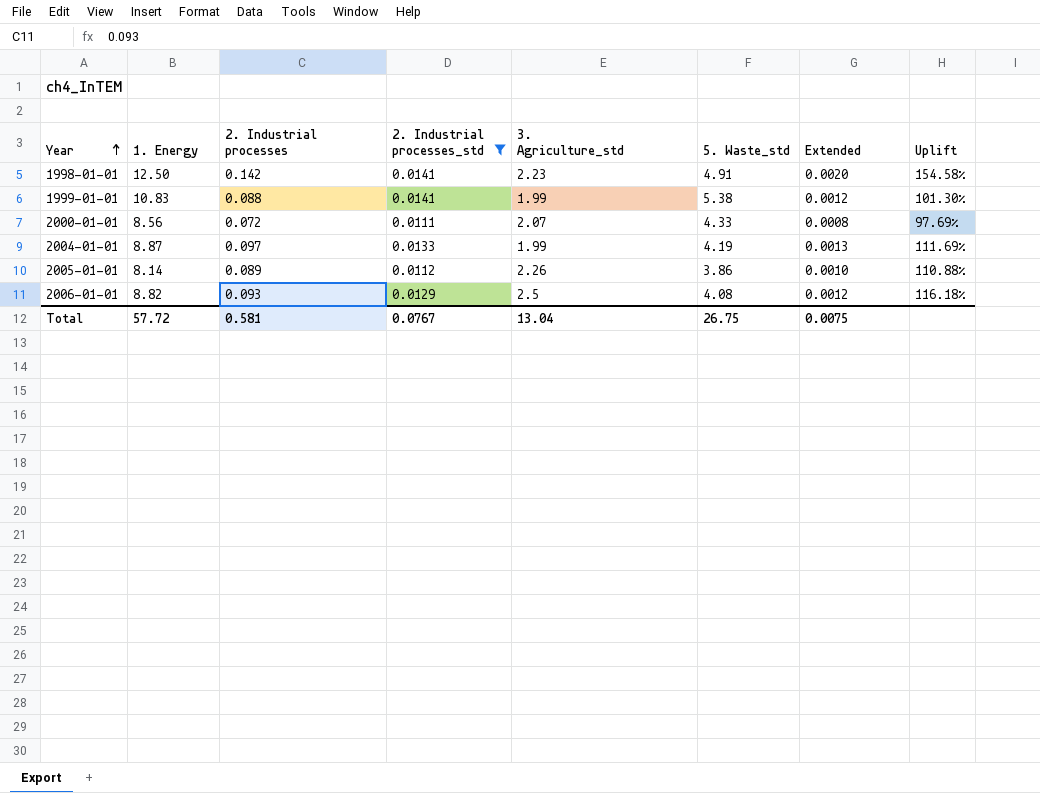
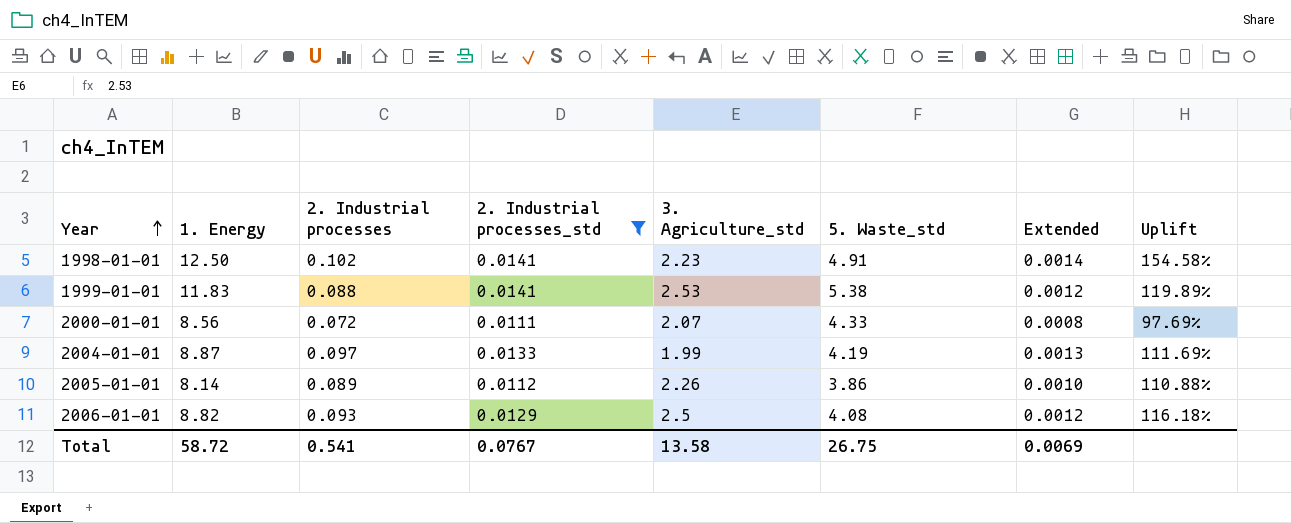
1998-01-01 | 2. Industrial processes: 0.142 -> 0.102
1998-01-01 | Extended: 0.0020 -> 0.0014
1999-01-01 | 1. Energy: 10.83 -> 11.83
1999-01-01 | 3. Agriculture_std: 1.99 -> 2.53
1999-01-01 | Uplift: 101.30% -> 119.89%
Total | 1. Energy: 57.72 -> 58.72
Total | 2. Industrial processes: 0.581 -> 0.541
Total | 3. Agriculture_std: 13.04 -> 13.58
Total | Extended: 0.0075 -> 0.0069

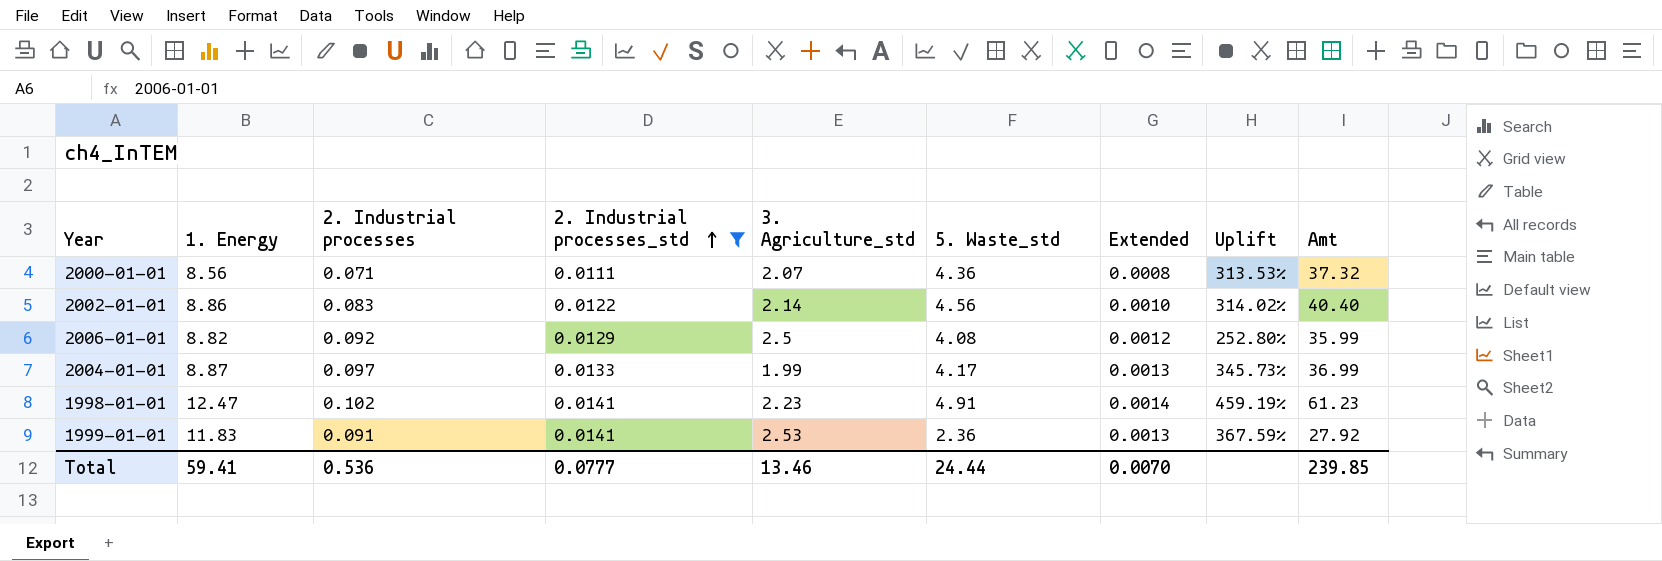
row order: Year ascending -> 2. Industrial processes_std ascending
column Uplift | formula: ([1. Energy] - [5. Waste_std]) / [5. Waste_std] -> ([1. Energy] - [3. Agriculture_std]) / [3. Agriculture_std]
column Amt | formula: none -> [1. Energy] * [5. Waste_std]
row 2005-01-01: 8.14 | 0.089 | 0.0112 | 2.26 | 3.86 | 0.0010 | 110.88% -> none
2000-01-01 | 2. Industrial processes: 0.072 -> 0.071
2000-01-01 | 5. Waste_std: 4.33 -> 4.36
row 2002-01-01: none -> 8.86 | 0.083 | 0.0122 | 2.14 | 4.56 | 0.0010 | 314.02% | 40.40
2006-01-01 | 2. Industrial processes: 0.093 -> 0.092
2004-01-01 | 5. Waste_std: 4.19 -> 4.17
1998-01-01 | 1. Energy: 12.50 -> 12.47
1999-01-01 | 2. Industrial processes: 0.088 -> 0.091
1999-01-01 | 5. Waste_std: 5.38 -> 2.36
1999-01-01 | Extended: 0.0012 -> 0.0013
Total | 1. Energy: 58.72 -> 59.41
Total | 2. Industrial processes: 0.541 -> 0.536
Total | 2. Industrial processes_std: 0.0767 -> 0.0777
Total | 3. Agriculture_std: 13.58 -> 13.46
Total | 5. Waste_std: 26.75 -> 24.44
Total | Extended: 0.0069 -> 0.0070

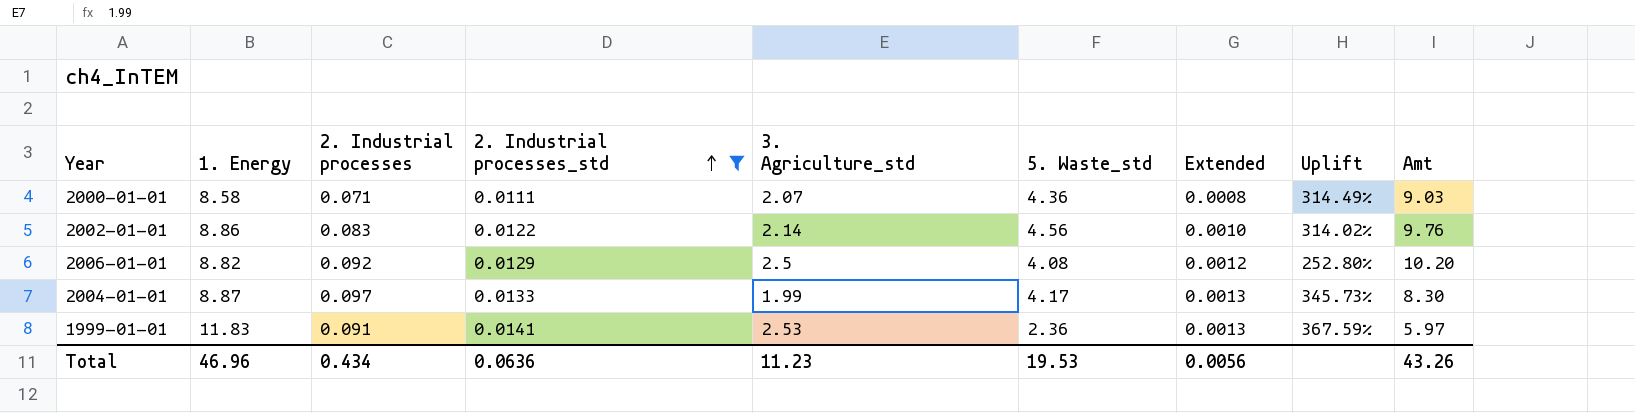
column Amt | formula: [1. Energy] * [5. Waste_std] -> [3. Agriculture_std] * [5. Waste_std]
row 1998-01-01: 12.47 | 0.102 | 0.0141 | 2.23 | 4.91 | 0.0014 | 459.19% | 61.23 -> none
2000-01-01 | 1. Energy: 8.56 -> 8.58
2000-01-01 | Uplift: 313.53% -> 314.49%
Total | 1. Energy: 59.41 -> 46.96
Total | 2. Industrial processes: 0.536 -> 0.434
Total | 2. Industrial processes_std: 0.0777 -> 0.0636
Total | 3. Agriculture_std: 13.46 -> 11.23
Total | 5. Waste_std: 24.44 -> 19.53
Total | Extended: 0.0070 -> 0.0056
Total | Amt: 239.85 -> 43.26

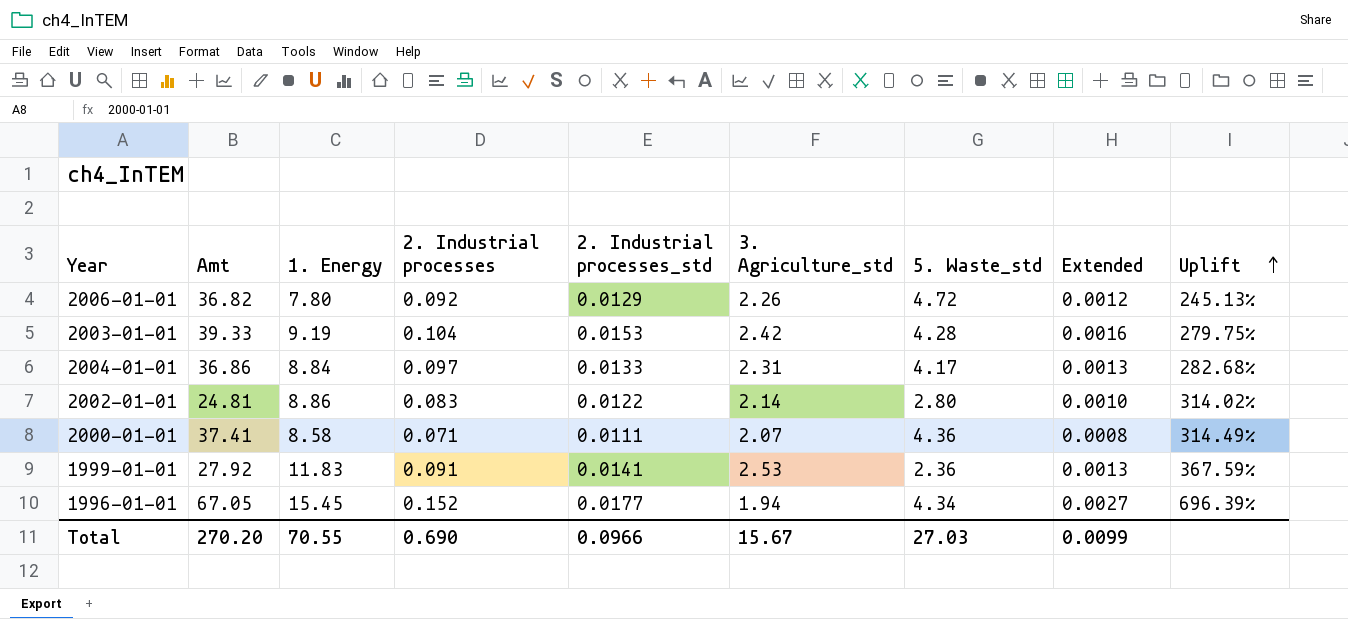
filter: 2. Industrial processes_std <= 0.0141 -> none
row order: 2. Industrial processes_std ascending -> Uplift ascending
column Amt | formula: [3. Agriculture_std] * [5. Waste_std] -> [1. Energy] * [5. Waste_std]
column Amt | position: 9 -> 2
2006-01-01 | 1. Energy: 8.82 -> 7.80
2006-01-01 | 3. Agriculture_std: 2.5 -> 2.26
2006-01-01 | 5. Waste_std: 4.08 -> 4.72
2006-01-01 | Uplift: 252.80% -> 245.13%
2004-01-01 | 1. Energy: 8.87 -> 8.84
2004-01-01 | 3. Agriculture_std: 1.99 -> 2.31
2004-01-01 | Uplift: 345.73% -> 282.68%
2002-01-01 | 5. Waste_std: 4.56 -> 2.80
Total | Amt: 43.26 -> 270.20
Total | 1. Energy: 46.96 -> 70.55
Total | 2. Industrial processes: 0.434 -> 0.690
Total | 2. Industrial processes_std: 0.0636 -> 0.0966
Total | 3. Agriculture_std: 11.23 -> 15.67
Total | 5. Waste_std: 19.53 -> 27.03
Total | Extended: 0.0056 -> 0.0099

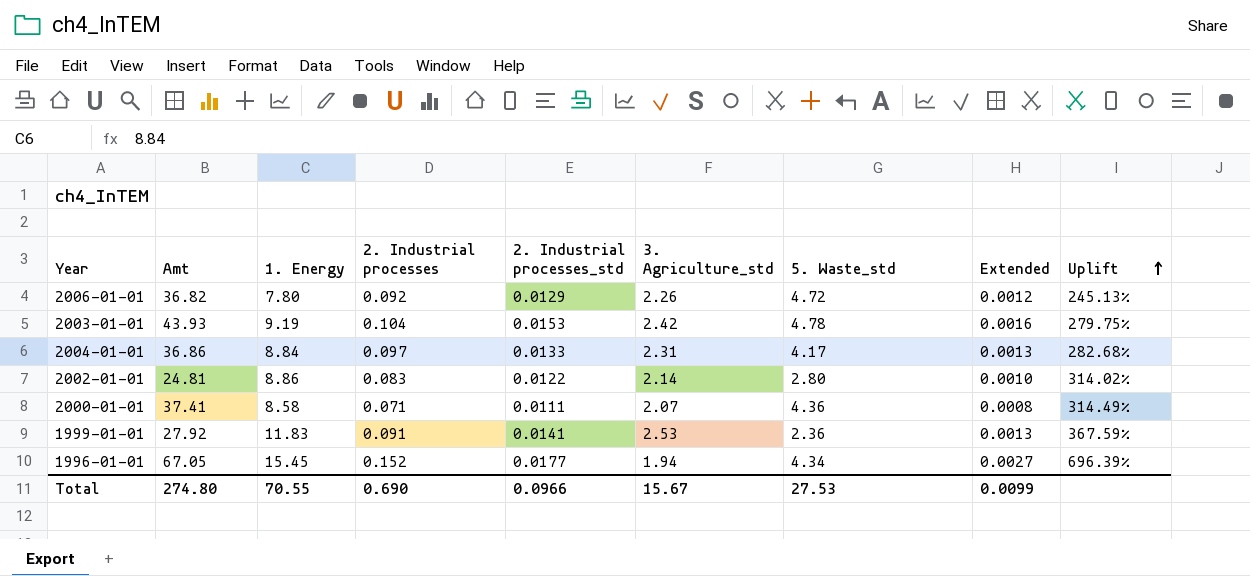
2003-01-01 | Amt: 39.33 -> 43.93
2003-01-01 | 5. Waste_std: 4.28 -> 4.78
Total | Amt: 270.20 -> 274.80
Total | 5. Waste_std: 27.03 -> 27.53

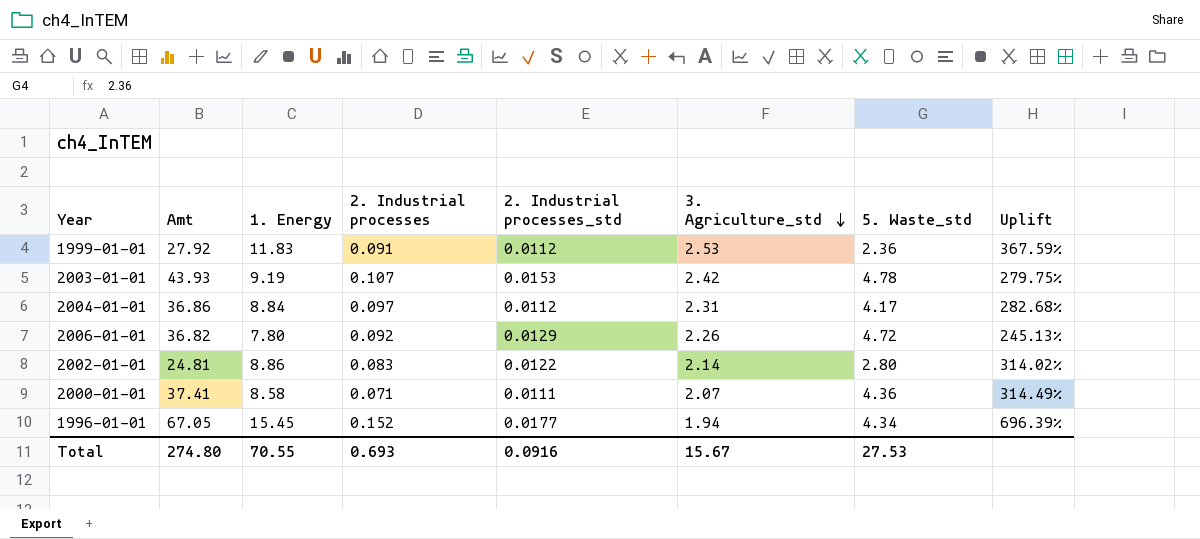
row order: Uplift ascending -> 3. Agriculture_std descending
column Extended | formula: [2. Industrial processes] * [2. Industrial processes_std] -> none
1999-01-01 | 2. Industrial processes_std: 0.0141 -> 0.0112
2003-01-01 | 2. Industrial processes: 0.104 -> 0.107
2004-01-01 | 2. Industrial processes_std: 0.0133 -> 0.0112
Total | 2. Industrial processes: 0.690 -> 0.693
Total | 2. Industrial processes_std: 0.0966 -> 0.0916

